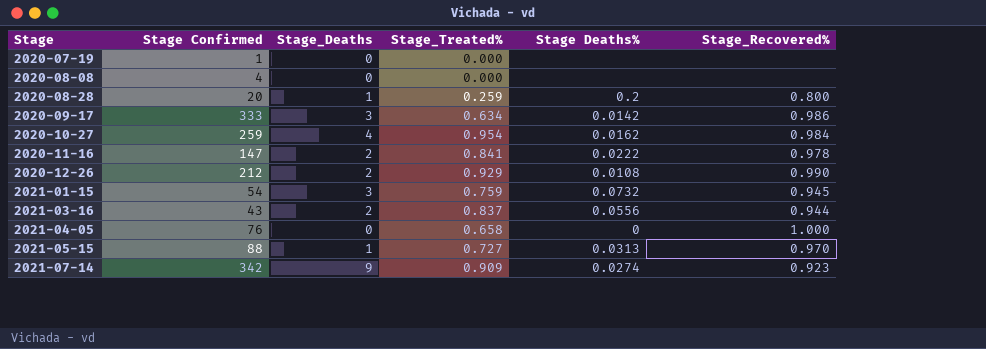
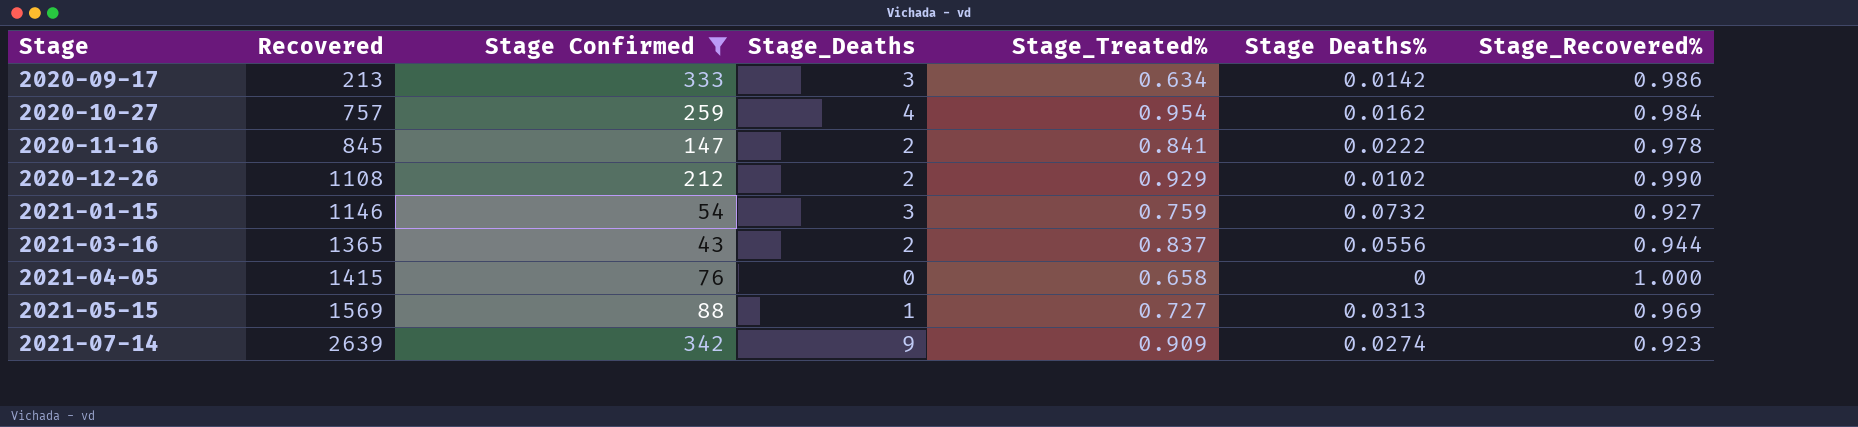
filter: none -> Stage Confirmed >= 43
column Recovered | position: none -> 2
2020-12-26 | Stage Deaths%: 0.0108 -> 0.0102
2021-01-15 | Stage_Recovered%: 0.945 -> 0.927
2021-05-15 | Stage_Recovered%: 0.970 -> 0.969

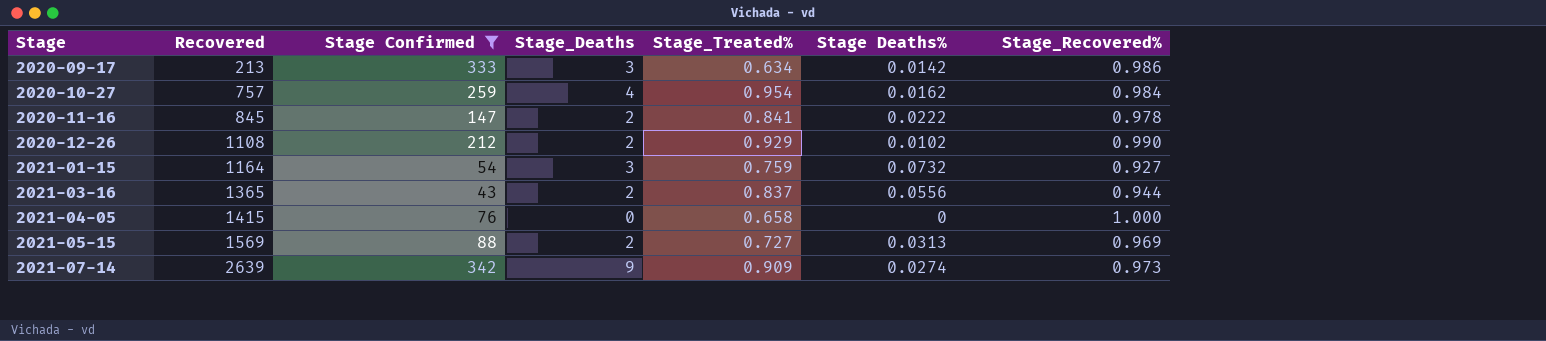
2021-01-15 | Recovered: 1146 -> 1164
2021-05-15 | Stage_Deaths: 1 -> 2
2021-07-14 | Stage_Recovered%: 0.923 -> 0.973

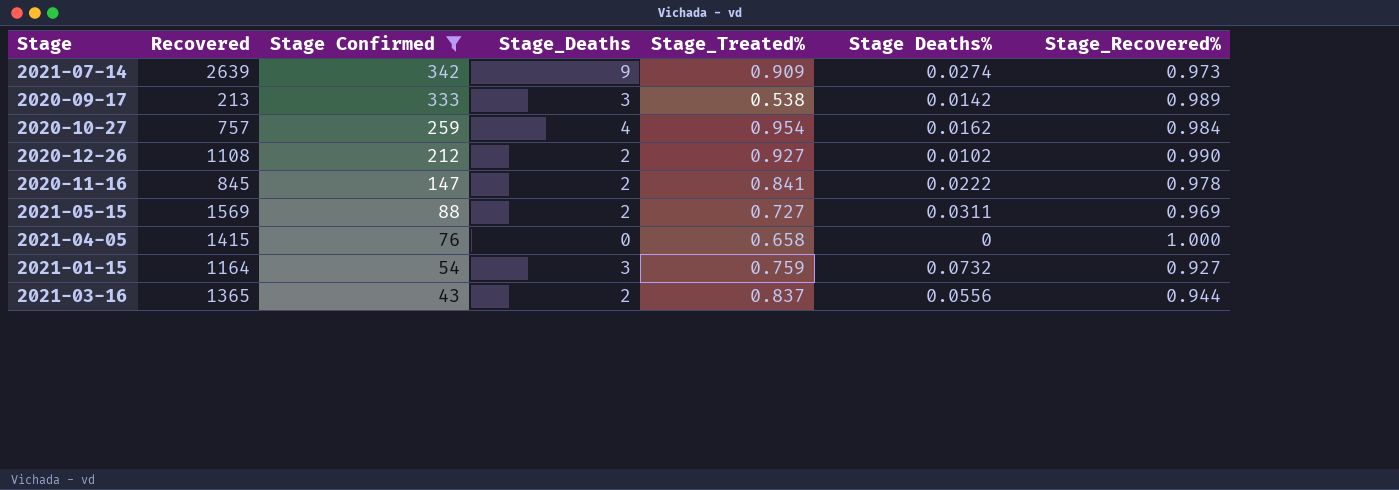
row order: Stage ascending -> Stage Confirmed descending
2020-09-17 | Stage_Treated%: 0.634 -> 0.538
2020-09-17 | Stage_Recovered%: 0.986 -> 0.989
2020-12-26 | Stage_Treated%: 0.929 -> 0.927
2021-05-15 | Stage Deaths%: 0.0313 -> 0.0311

